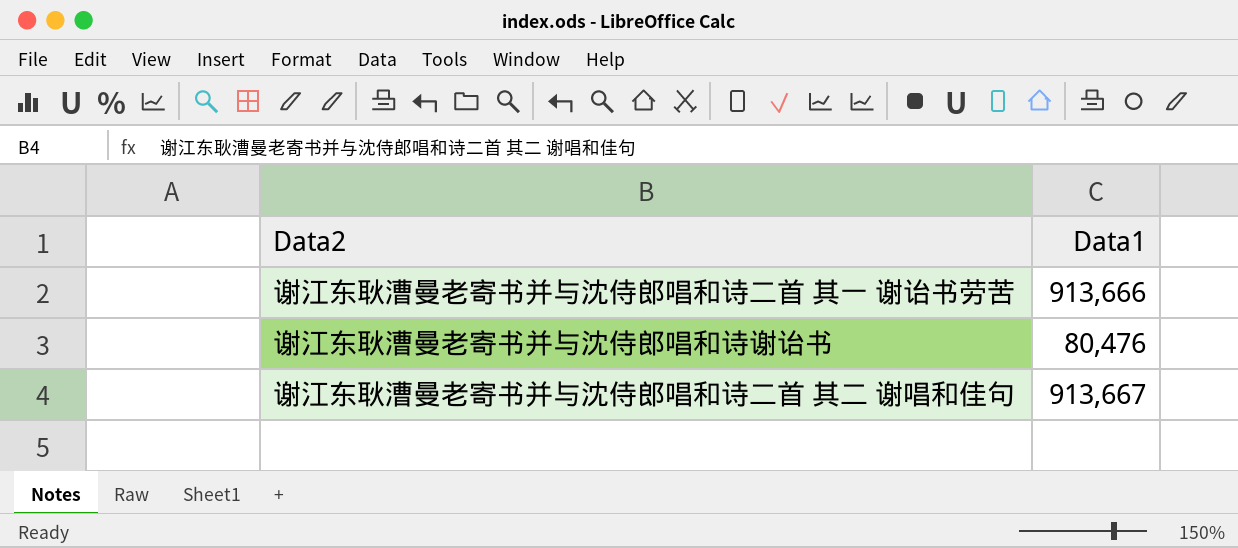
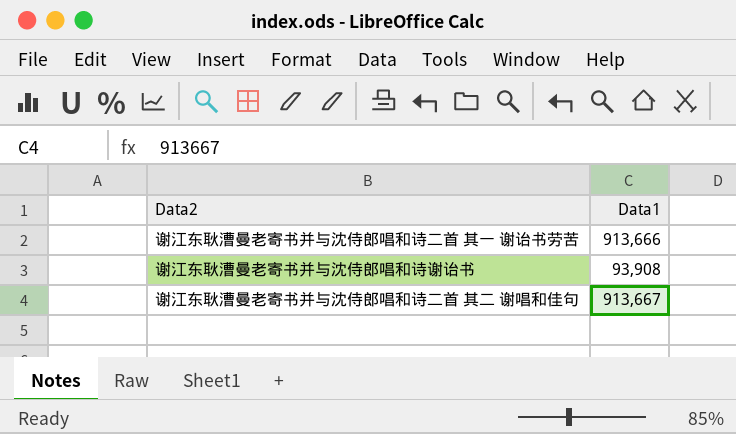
谢江东耿漕曼老寄书并与沈侍郎唱和诗谢诒书 | Data1: 80,476 -> 93,908

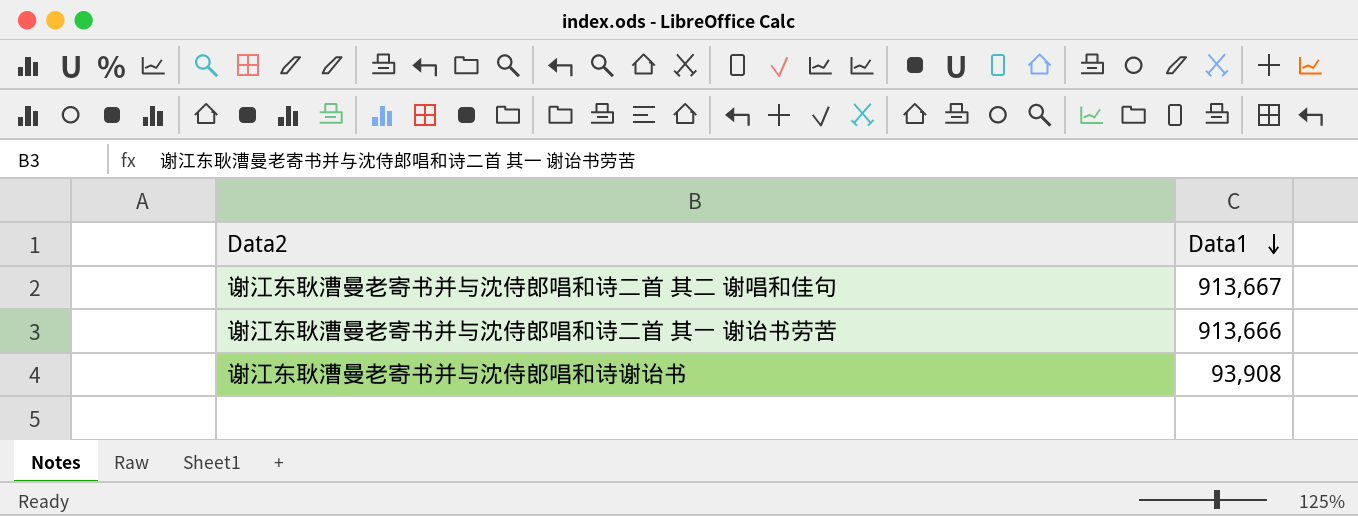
row order: none -> Data1 descending

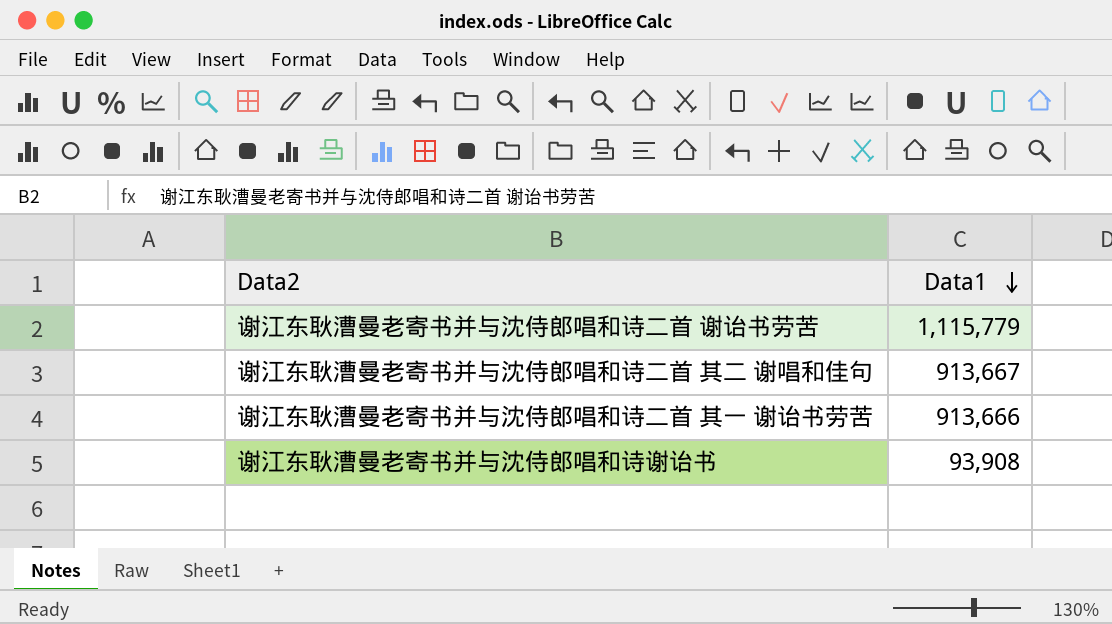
row 谢江东耿漕曼老寄书并与沈侍郎唱和诗二首 谢诒书劳苦: none -> 1,115,779

